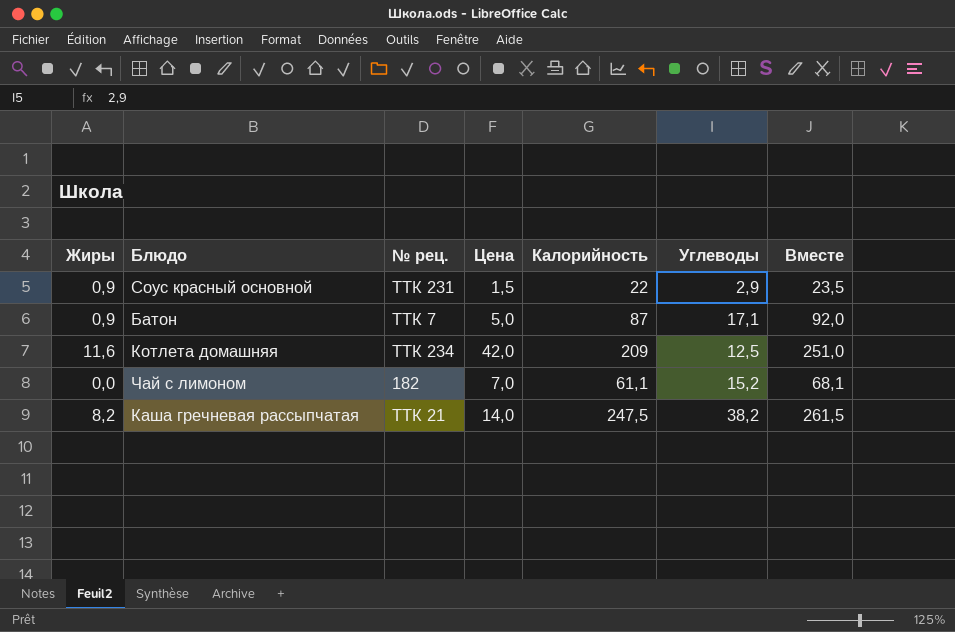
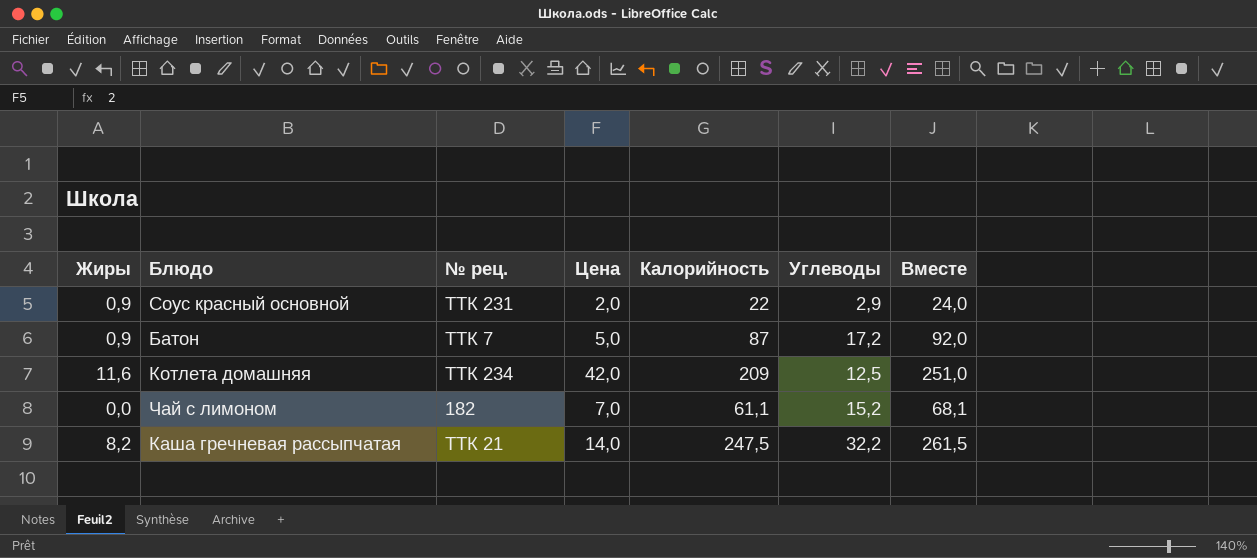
Соус красный основной | Цена: 1,5 -> 2,0
Соус красный основной | Вместе: 23,5 -> 24,0
Батон | Углеводы: 17,1 -> 17,2
Каша гречневая рассыпчатая | Углеводы: 38,2 -> 32,2

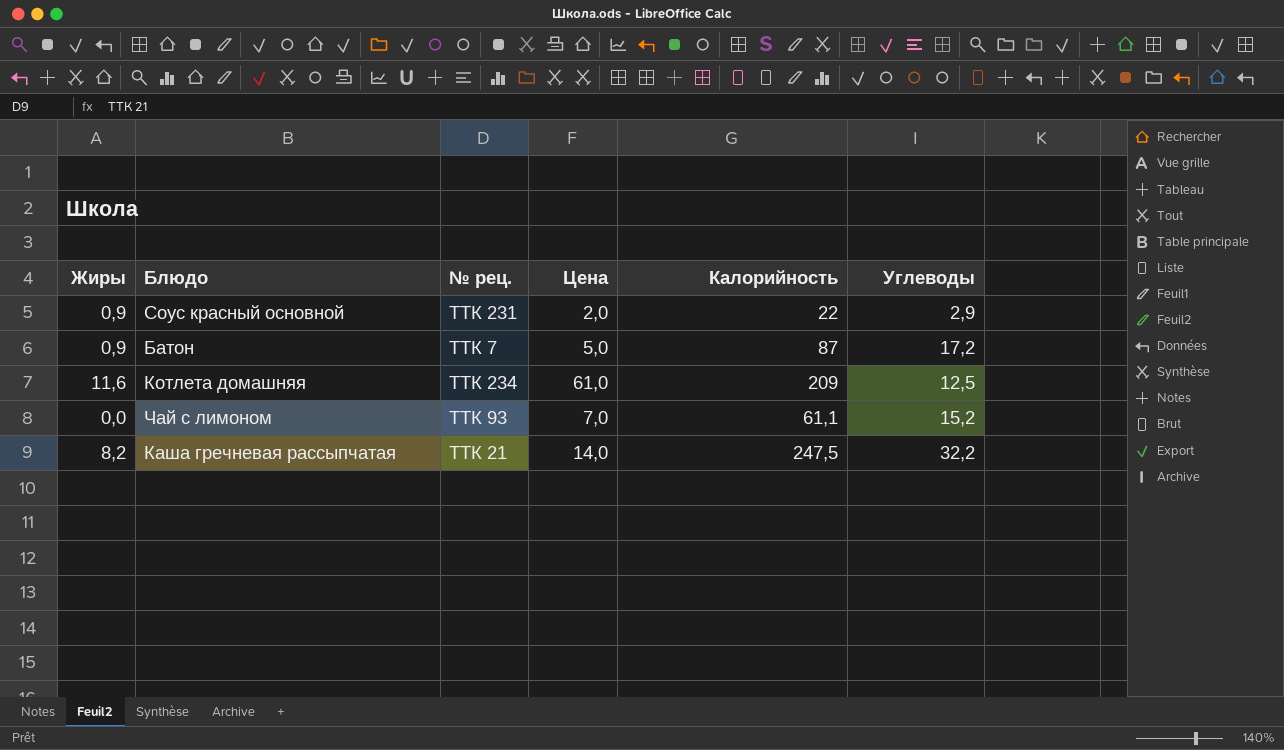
column Вместе | formula: [Цена] + [Калорийность] -> none
Котлета домашняя | Цена: 42,0 -> 61,0
Чай с лимоном | № рец.: 182 -> ТТК 93

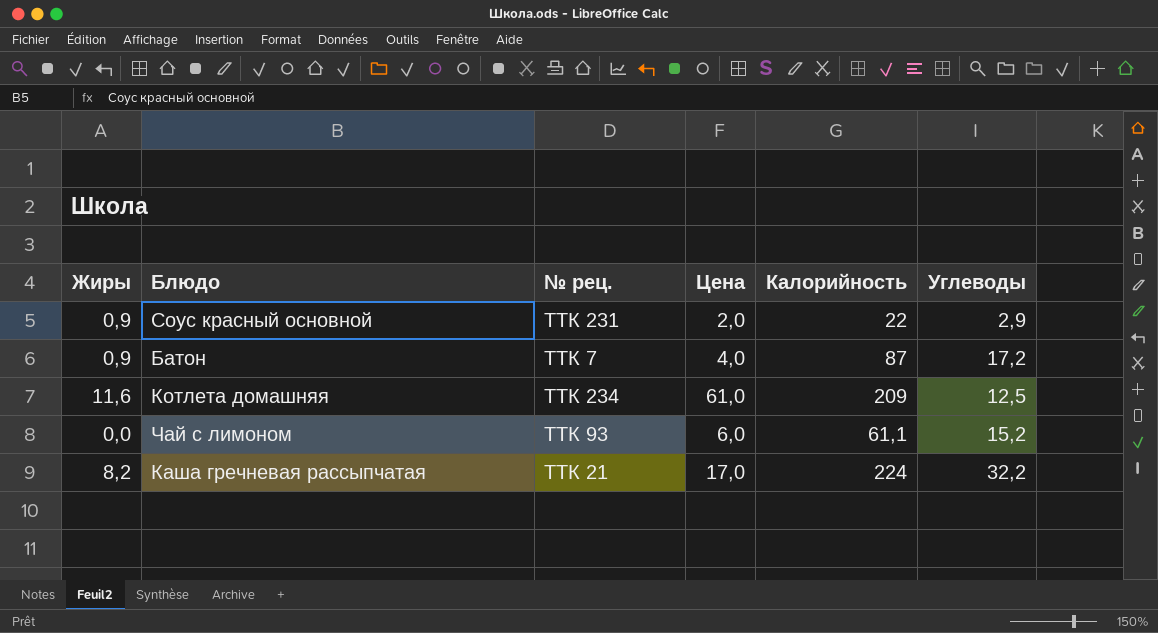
Батон | Цена: 5,0 -> 4,0
Чай с лимоном | Цена: 7,0 -> 6,0
Каша гречневая рассыпчатая | Цена: 14,0 -> 17,0
Каша гречневая рассыпчатая | Калорийность: 247,5 -> 224

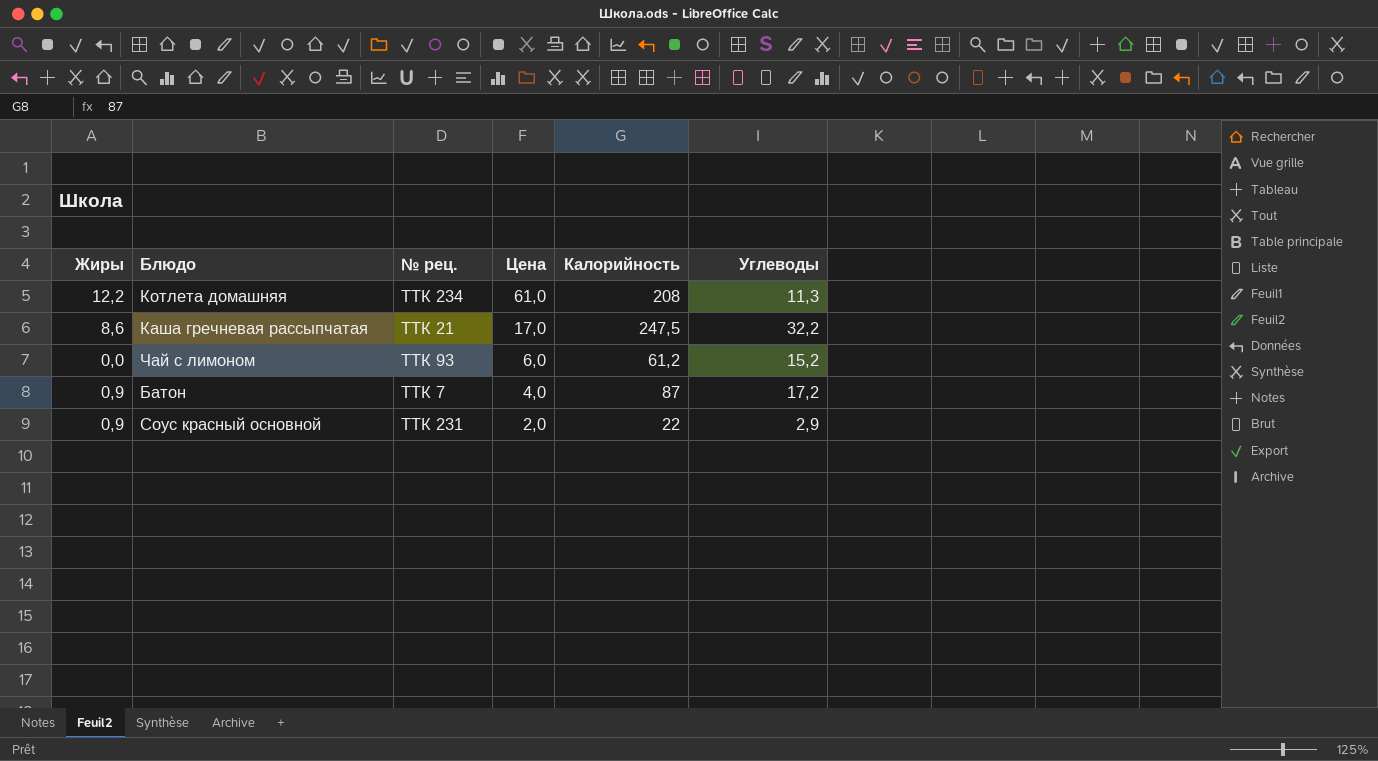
row order: none -> Цена descending
Котлета домашняя | Жиры: 11,6 -> 12,2
Котлета домашняя | Калорийность: 209 -> 208
Котлета домашняя | Углеводы: 12,5 -> 11,3
Каша гречневая рассыпчатая | Жиры: 8,2 -> 8,6
Каша гречневая рассыпчатая | Калорийность: 224 -> 247,5
Чай с лимоном | Калорийность: 61,1 -> 61,2

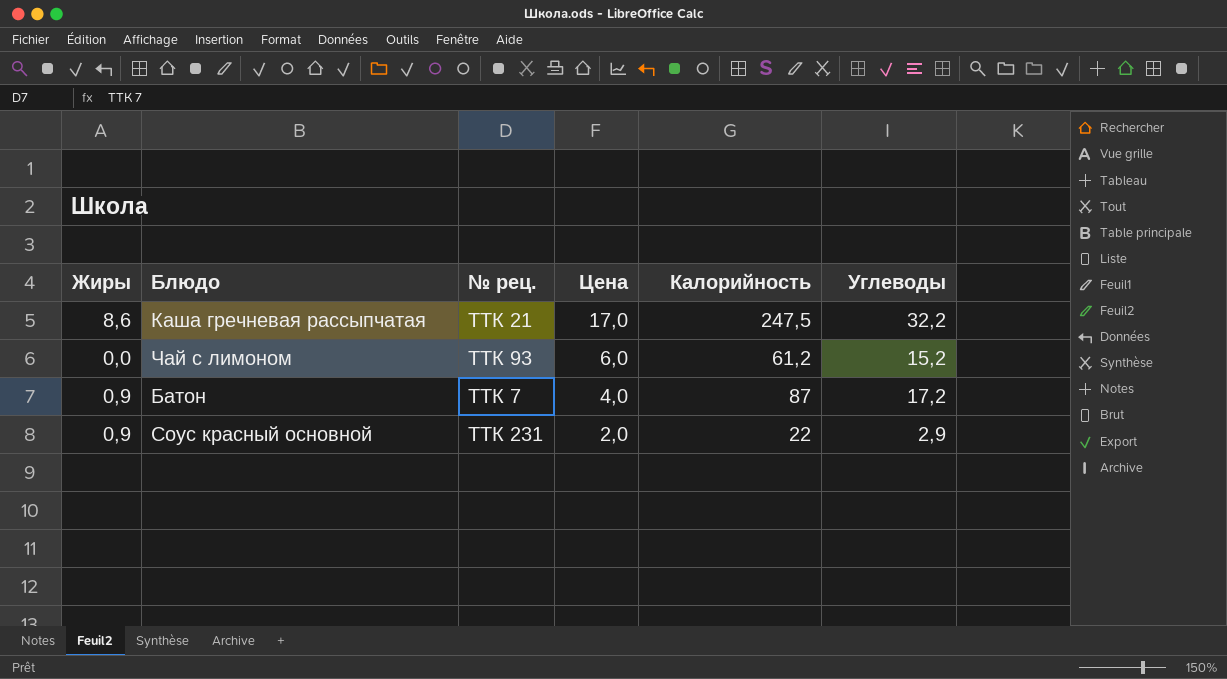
row Котлета домашняя: 12,2 | ТТК 234 | 61,0 | 208 | 11,3 -> none

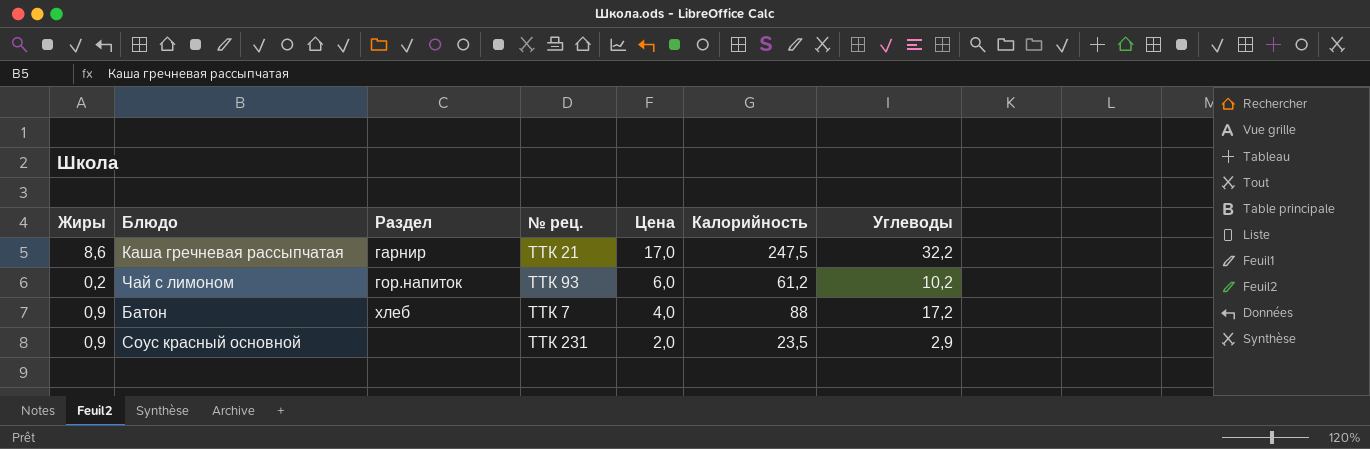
column Раздел | position: none -> 3
Чай с лимоном | Жиры: 0,0 -> 0,2
Чай с лимоном | Углеводы: 15,2 -> 10,2
Батон | Калорийность: 87 -> 88
Соус красный основной | Калорийность: 22 -> 23,5

